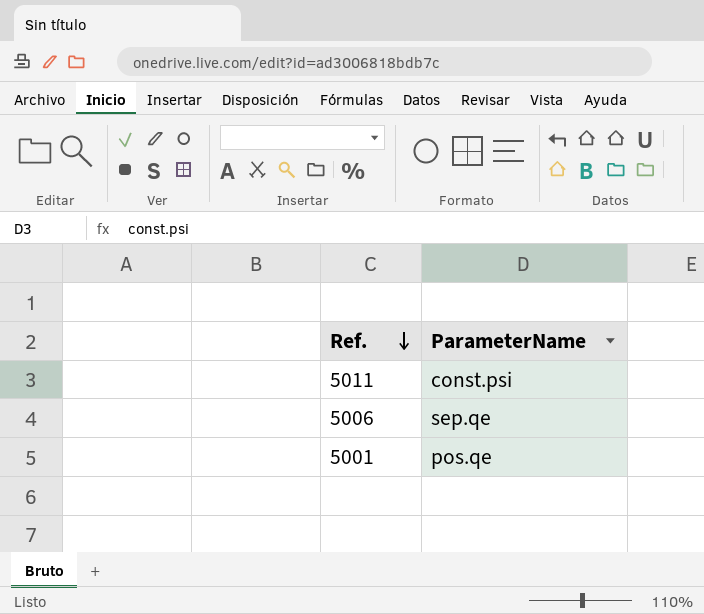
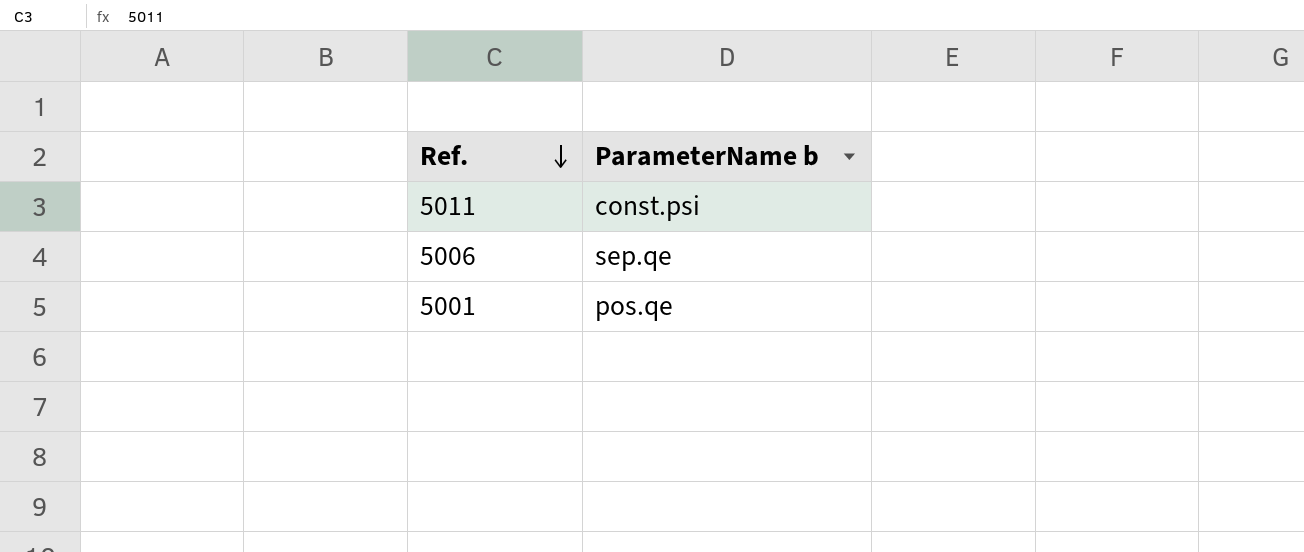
column name: ParameterName -> ParameterName b

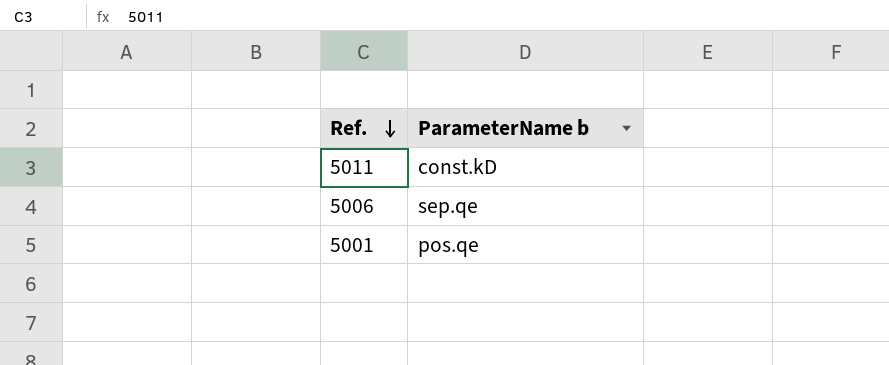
5011 | ParameterName b: const.psi -> const.kD

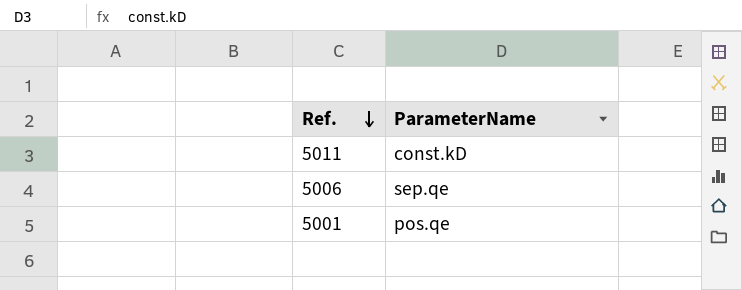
column name: ParameterName b -> ParameterName

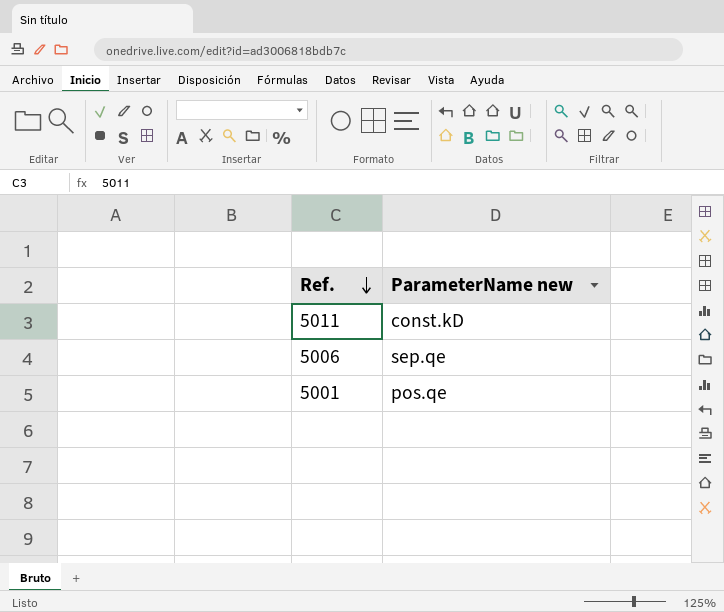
column name: ParameterName -> ParameterName new

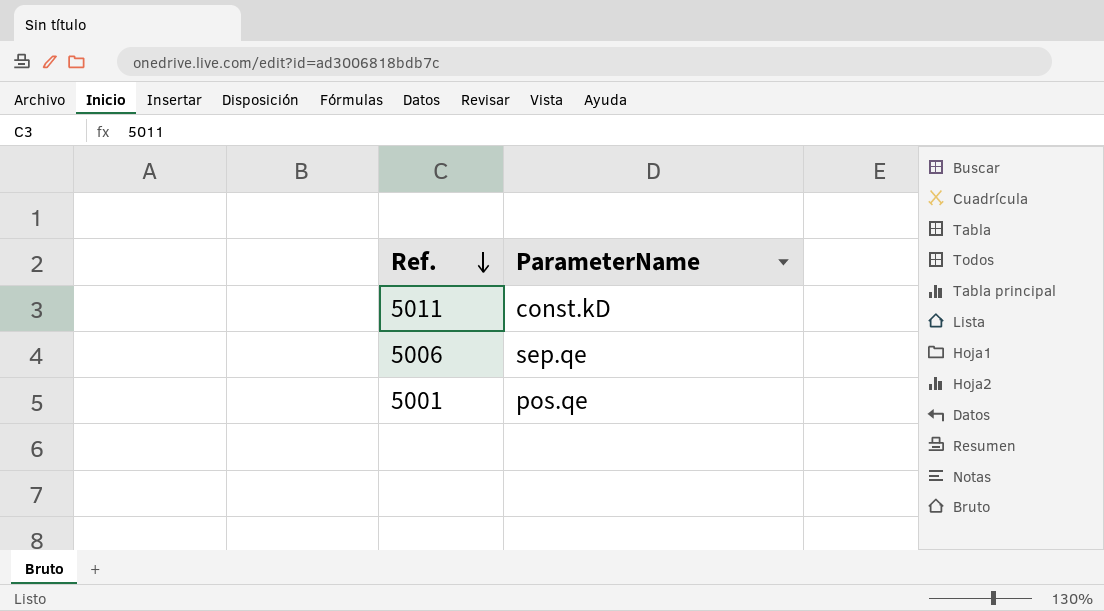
column name: ParameterName new -> ParameterName

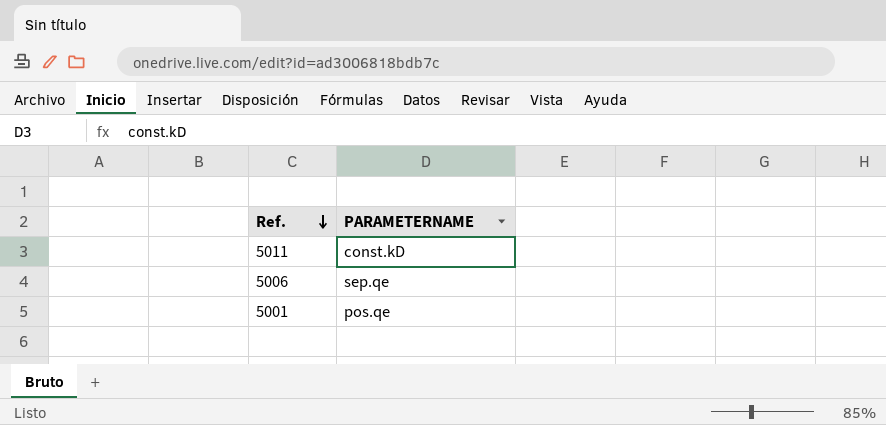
column name: ParameterName -> PARAMETERNAME

